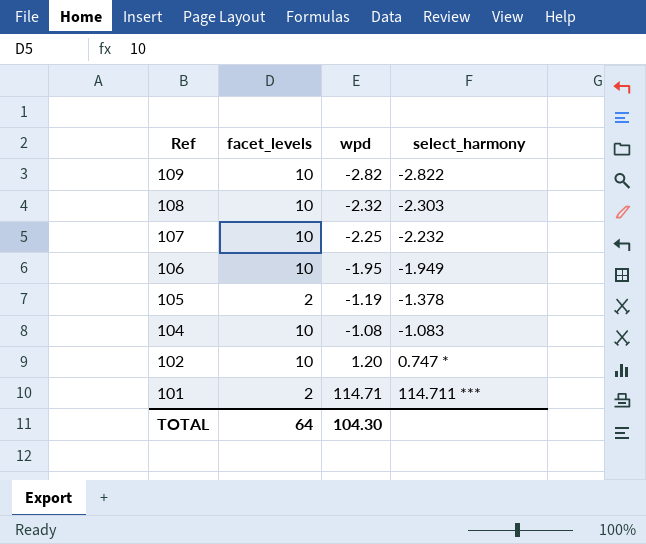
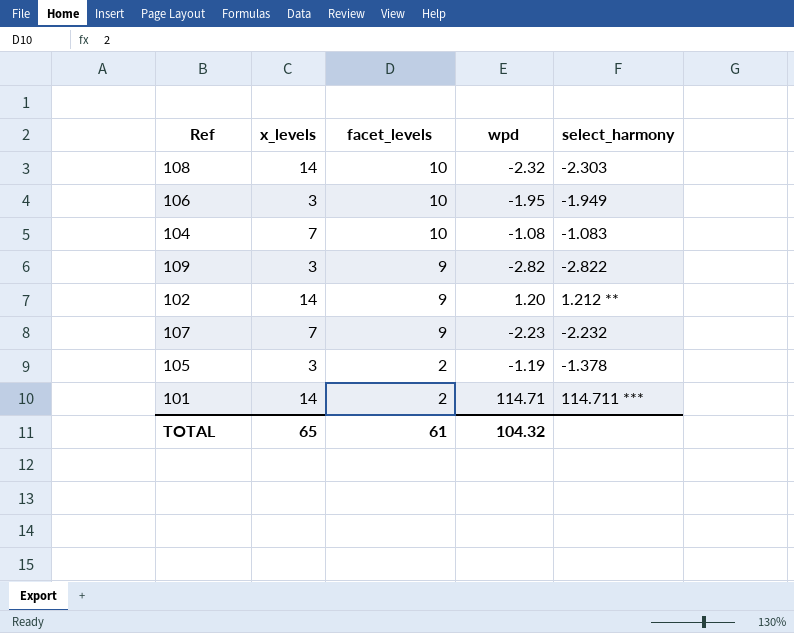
row order: Ref descending -> facet_levels descending
column x_levels | position: none -> 2
109 | facet_levels: 10 -> 9
102 | facet_levels: 10 -> 9
102 | select_harmony: 0.747 * -> 1.212 **
107 | facet_levels: 10 -> 9
107 | wpd: -2.25 -> -2.23
TOTAL | facet_levels: 64 -> 61
TOTAL | wpd: 104.30 -> 104.32

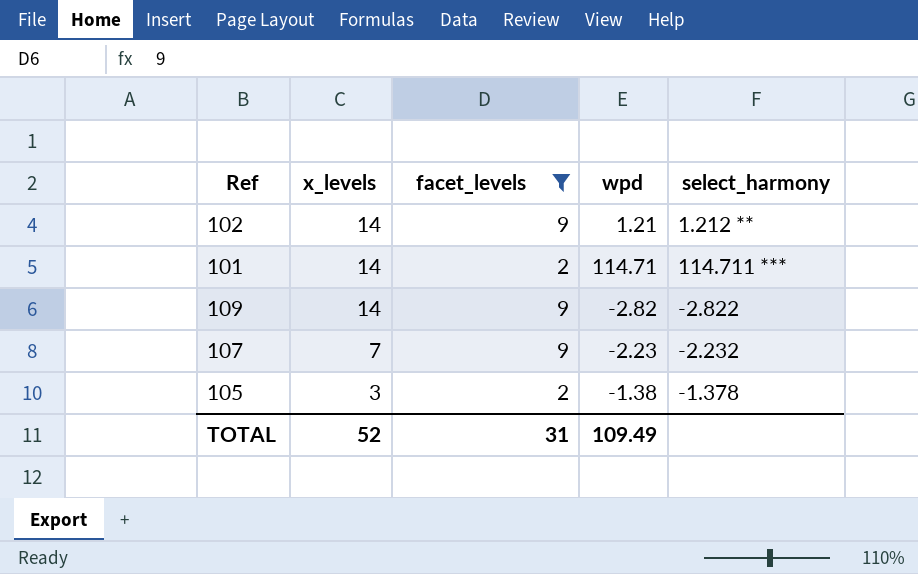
filter: none -> facet_levels != 10
row order: facet_levels descending -> x_levels descending
102 | wpd: 1.20 -> 1.21
109 | x_levels: 3 -> 14
105 | wpd: -1.19 -> -1.38
TOTAL | x_levels: 65 -> 52
TOTAL | facet_levels: 61 -> 31
TOTAL | wpd: 104.32 -> 109.49

